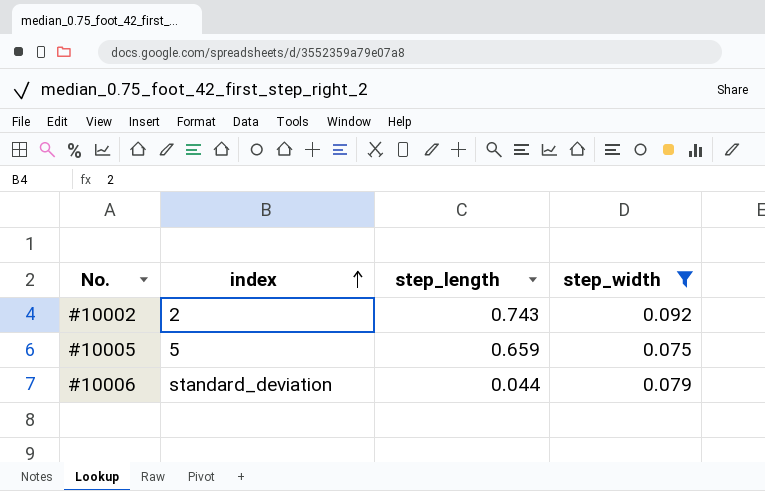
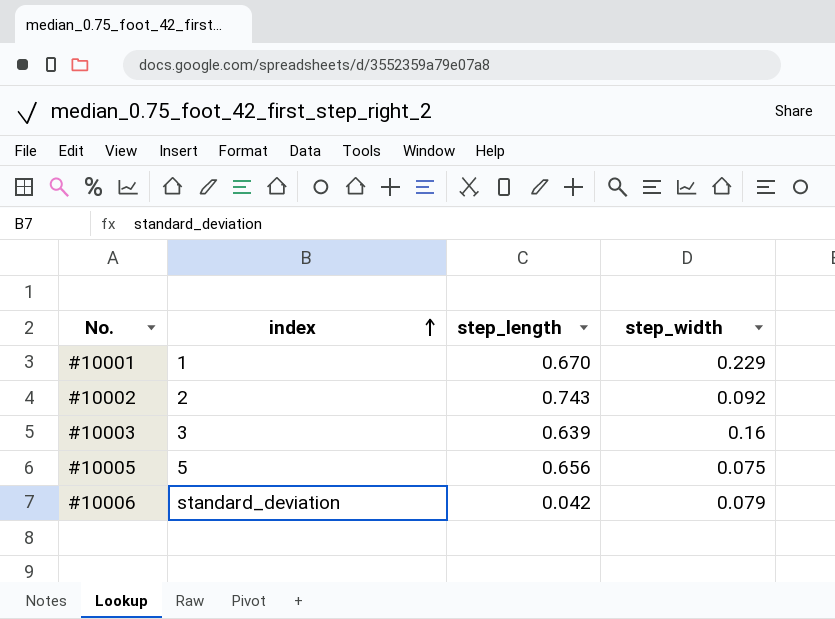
filter: step_width <= 0.092 -> none
#10005 | step_length: 0.659 -> 0.656
#10006 | step_length: 0.044 -> 0.042

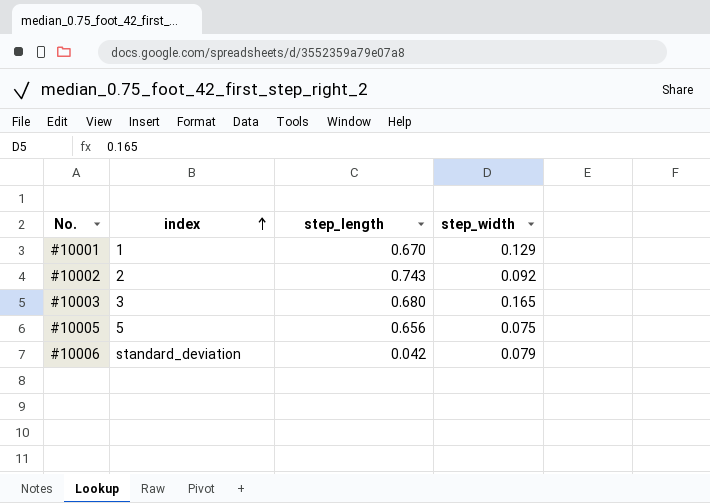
#10001 | step_width: 0.229 -> 0.129
#10003 | step_length: 0.639 -> 0.680
#10003 | step_width: 0.16 -> 0.165

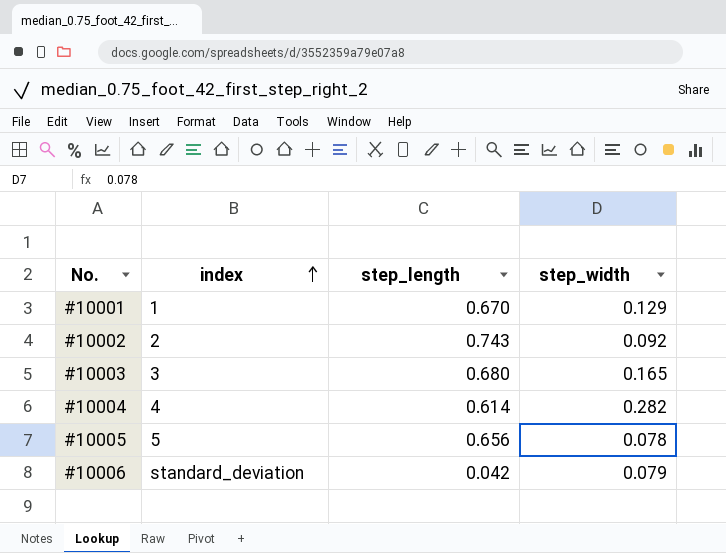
row #10004: none -> 4 | 0.614 | 0.282
#10005 | step_width: 0.075 -> 0.078

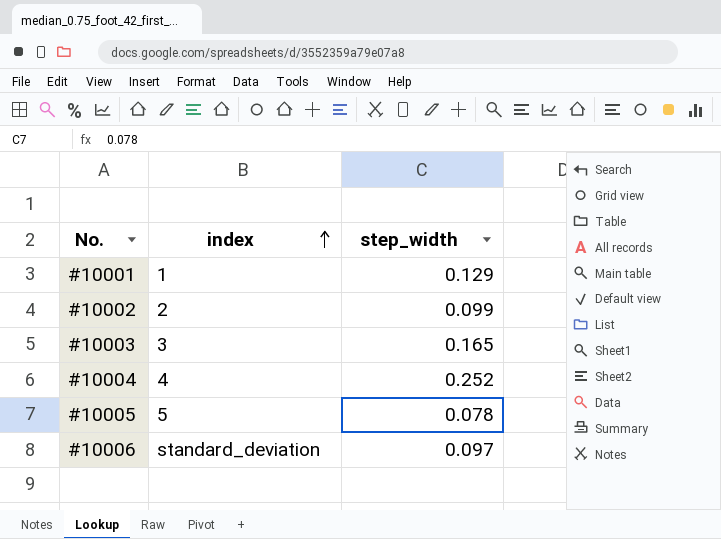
column step_length | position: 3 -> none
#10002 | step_width: 0.092 -> 0.099
#10004 | step_width: 0.282 -> 0.252
#10006 | step_width: 0.079 -> 0.097

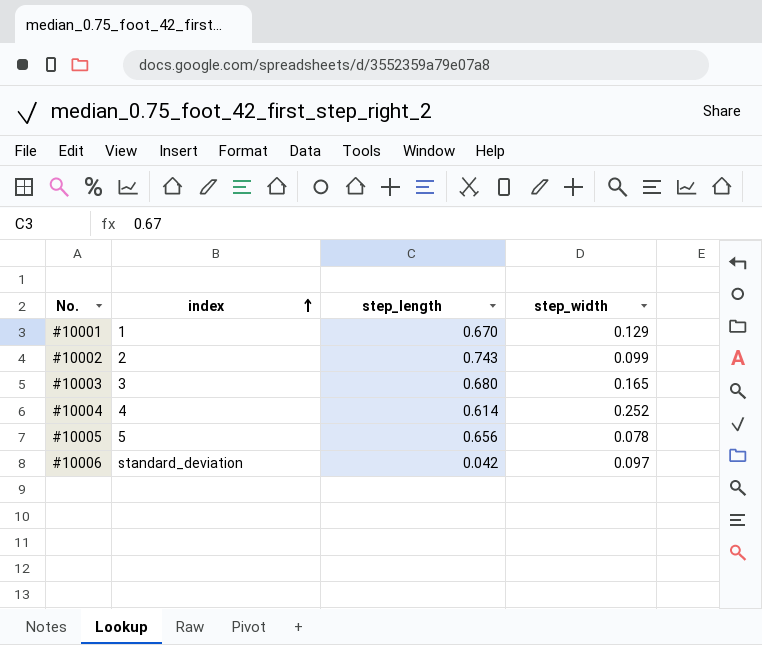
column step_length | position: none -> 3

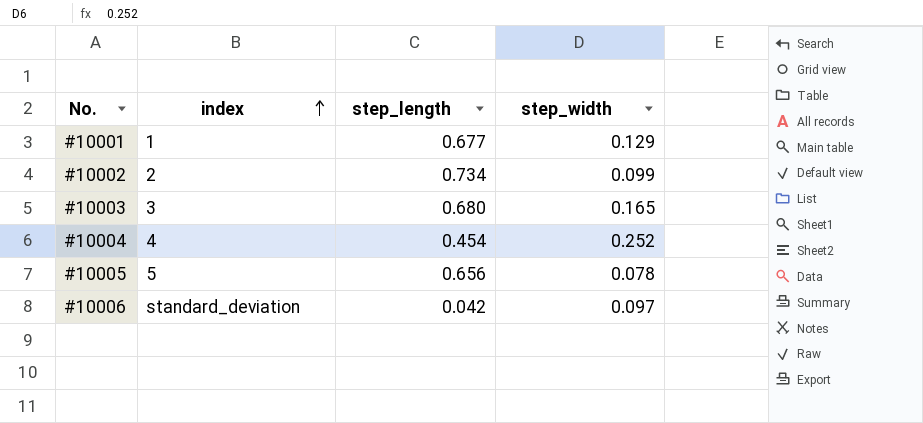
#10001 | step_length: 0.670 -> 0.677
#10002 | step_length: 0.743 -> 0.734
#10004 | step_length: 0.614 -> 0.454

